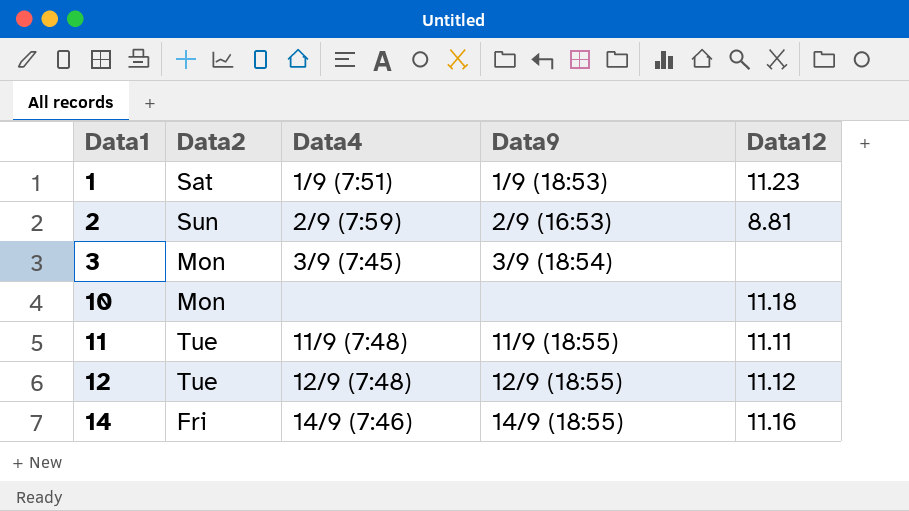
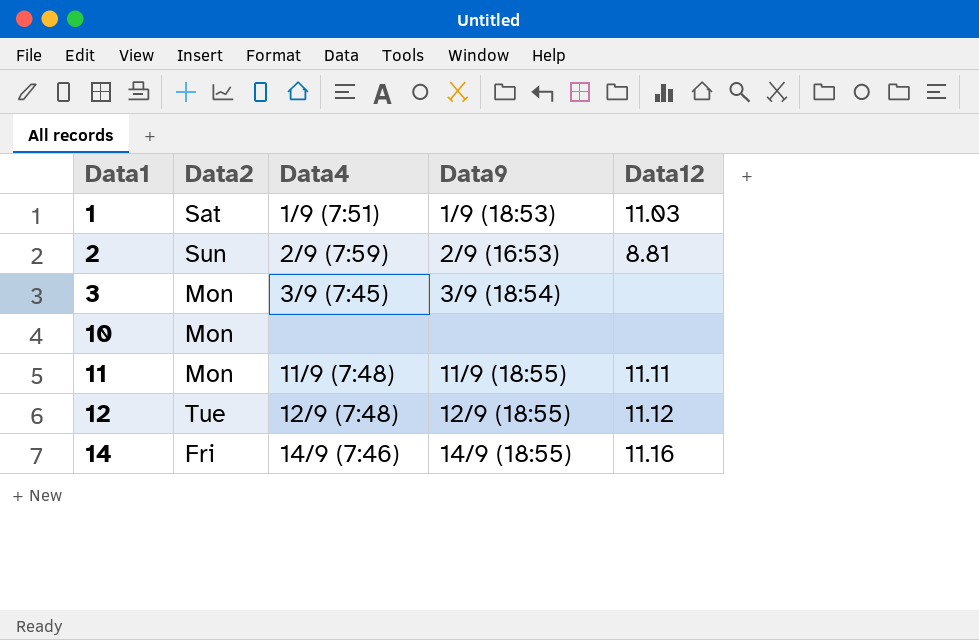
1 | Data12: 11.23 -> 11.03
10 | Data12: 11.18 -> none
11 | Data2: Tue -> Mon

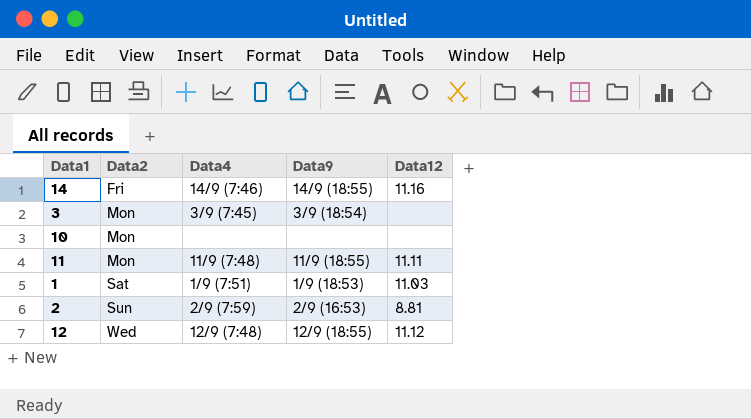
row order: Data1 ascending -> Data2 ascending
12 | Data2: Tue -> Wed

